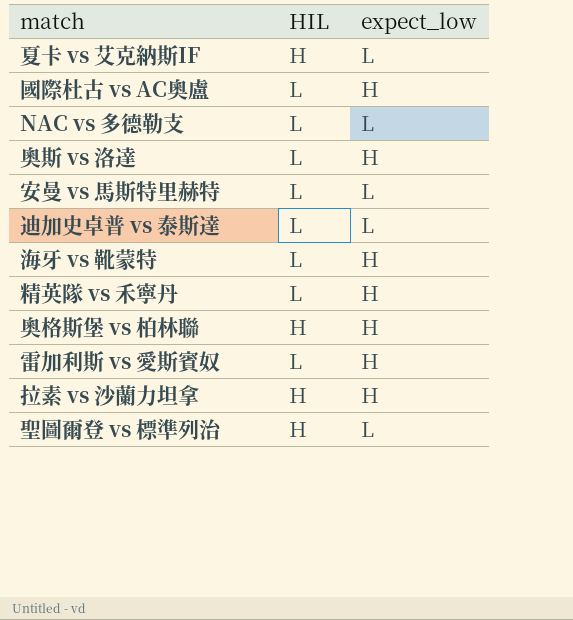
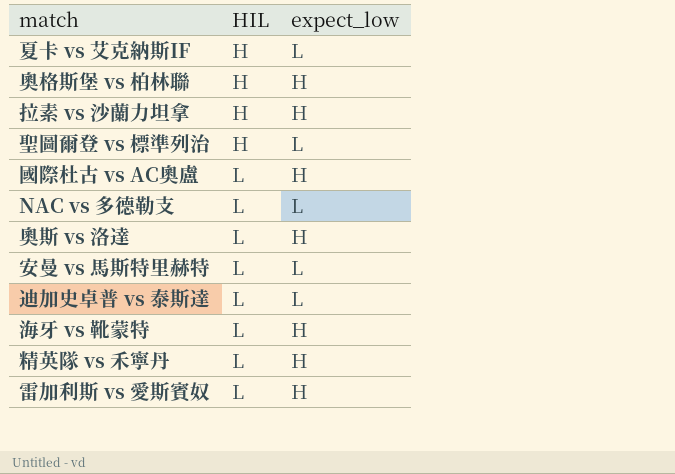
row order: none -> HIL ascending

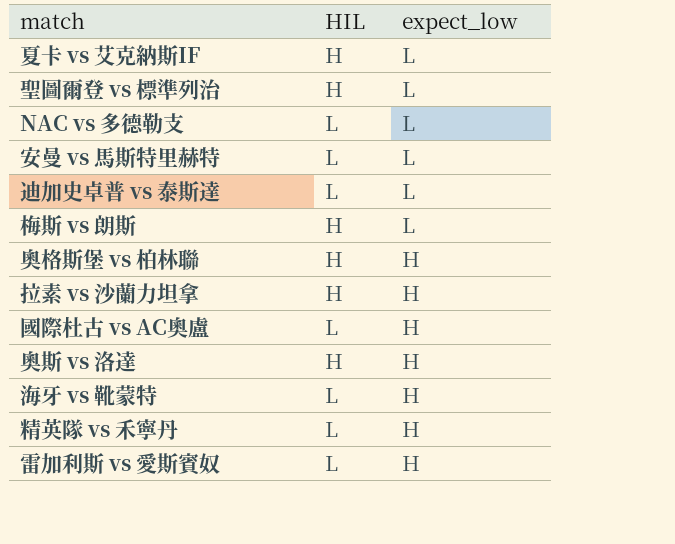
row order: HIL ascending -> expect_low descending
row 梅斯 vs 朗斯: none -> H | L
奧斯 vs 洛達 | HIL: L -> H

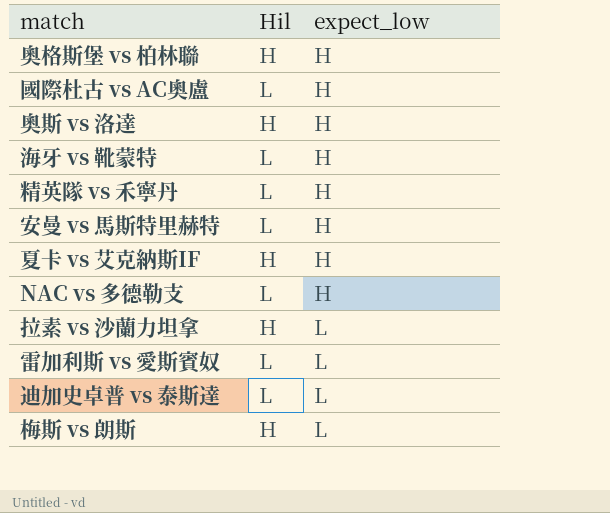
row order: expect_low descending -> expect_low ascending
column name: HIL -> Hil
row 聖圖爾登 vs 標準列治: H | L -> none
安曼 vs 馬斯特里赫特 | expect_low: L -> H
夏卡 vs 艾克納斯IF | expect_low: L -> H
NAC vs 多德勒支 | expect_low: L -> H
拉素 vs 沙蘭力坦拿 | expect_low: H -> L
雷加利斯 vs 愛斯賓奴 | expect_low: H -> L

